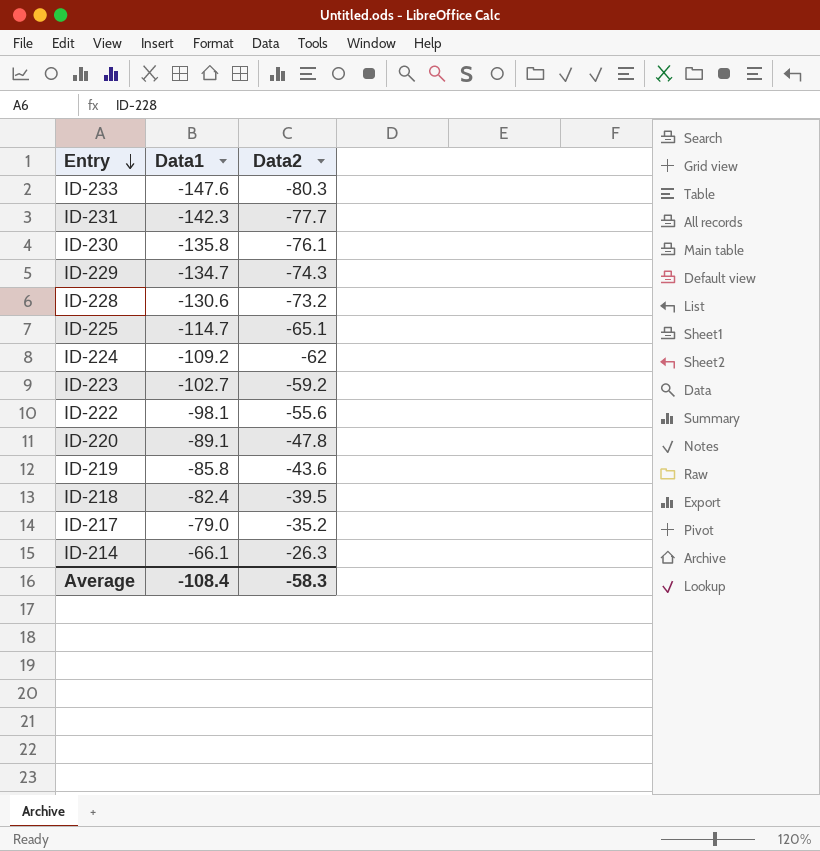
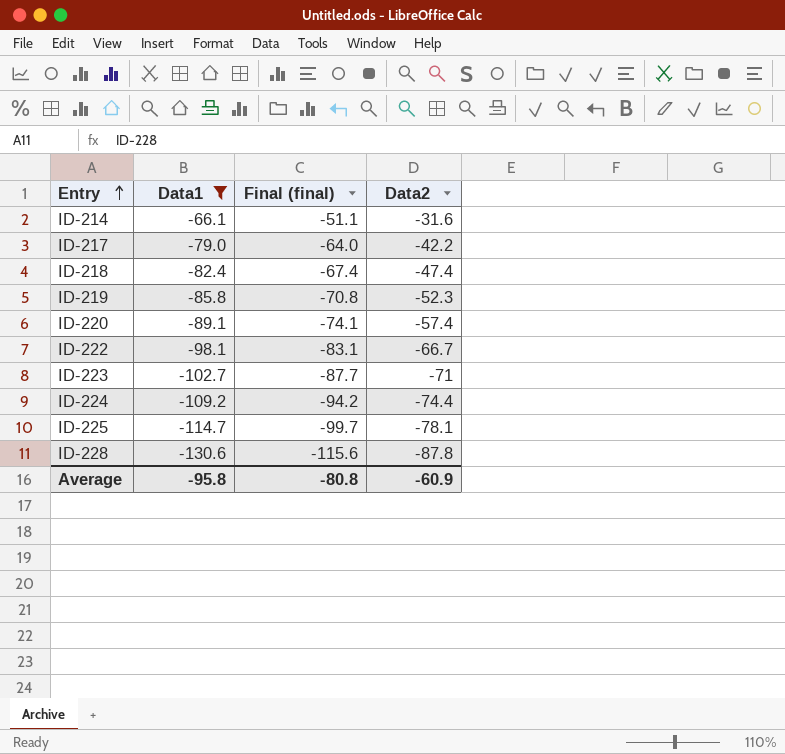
filter: none -> Data1 >= -130.6
row order: Entry descending -> Entry ascending
column Final (final) | formula: none -> [Data1] + 15
ID-214 | Data2: -26.3 -> -31.6
ID-217 | Data2: -35.2 -> -42.2
ID-218 | Data2: -39.5 -> -47.4
ID-219 | Data2: -43.6 -> -52.3
ID-220 | Data2: -47.8 -> -57.4
ID-222 | Data2: -55.6 -> -66.7
ID-223 | Data2: -59.2 -> -71
ID-224 | Data2: -62 -> -74.4
ID-225 | Data2: -65.1 -> -78.1
ID-228 | Data2: -73.2 -> -87.8
Average | Data1: -108.4 -> -95.8
Average | Data2: -58.3 -> -60.9

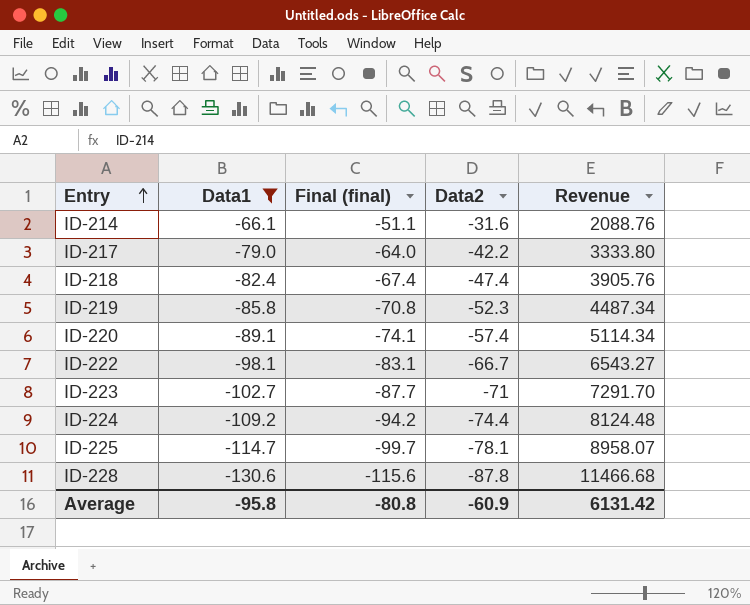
column Revenue | formula: none -> [Data1] * [Data2]

